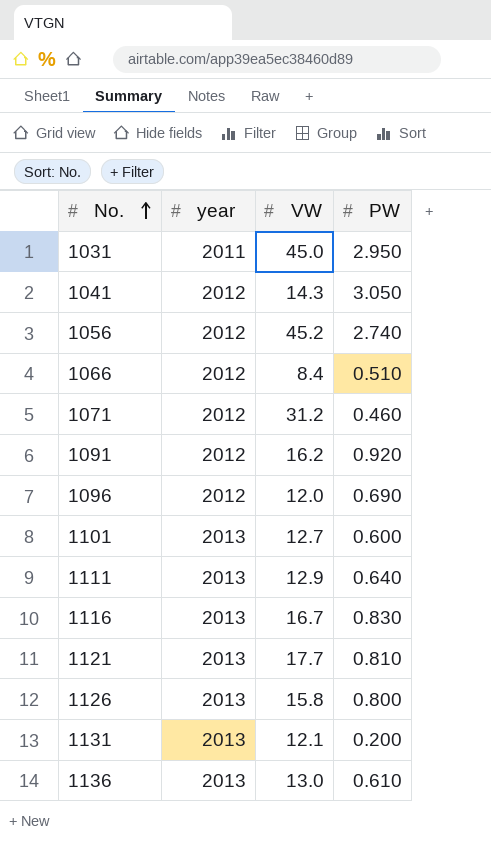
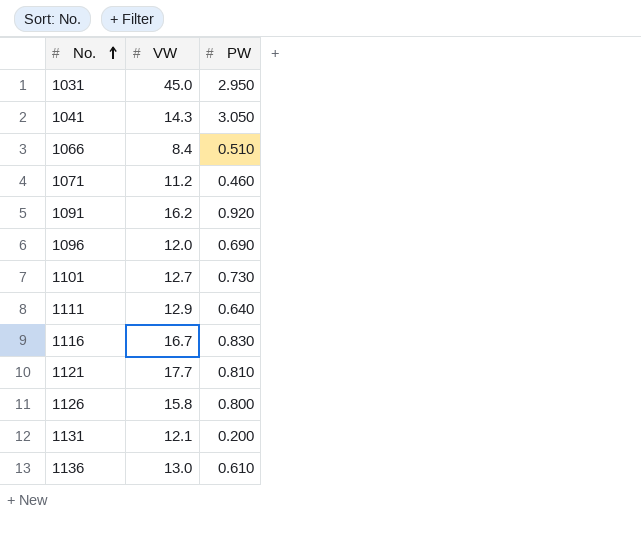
column year | position: 2 -> none
row 1056: 2012 | 45.2 | 2.740 -> none
1071 | VW: 31.2 -> 11.2
1101 | PW: 0.600 -> 0.730

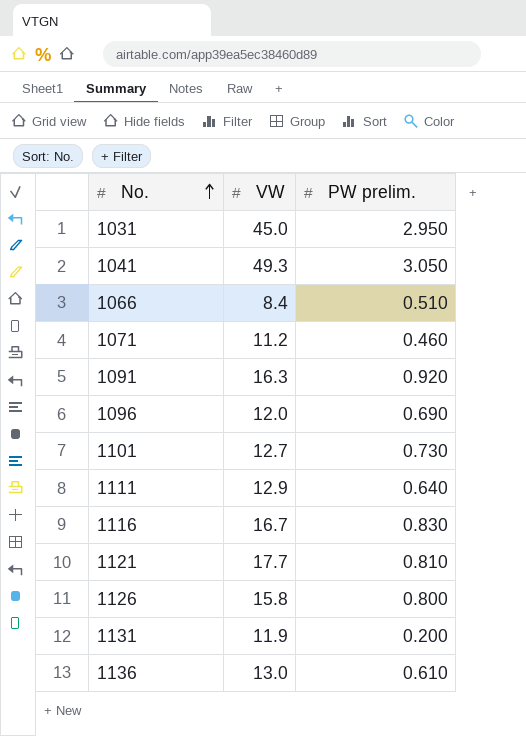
column name: PW -> PW prelim.
1041 | VW: 14.3 -> 49.3
1091 | VW: 16.2 -> 16.3
1131 | VW: 12.1 -> 11.9

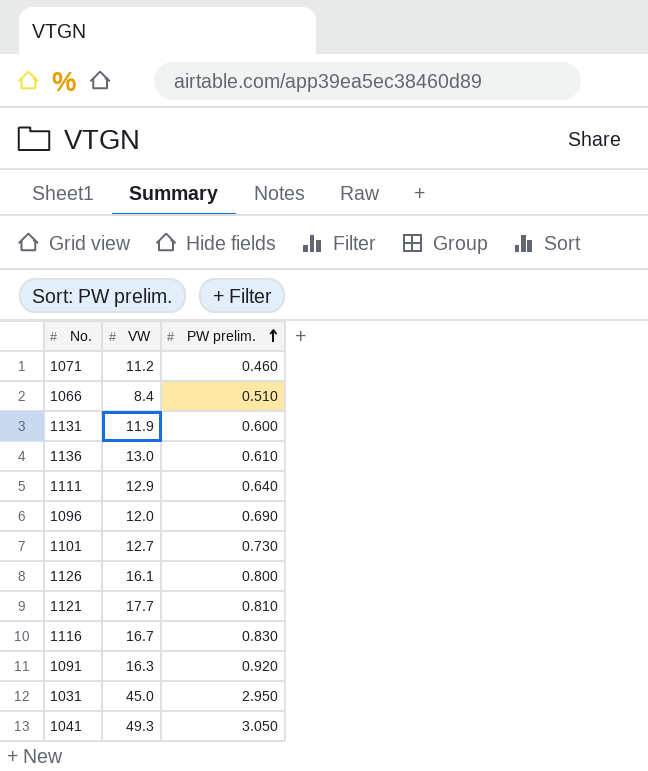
row order: No. ascending -> PW prelim. ascending
1131 | PW prelim.: 0.200 -> 0.600
1126 | VW: 15.8 -> 16.1

